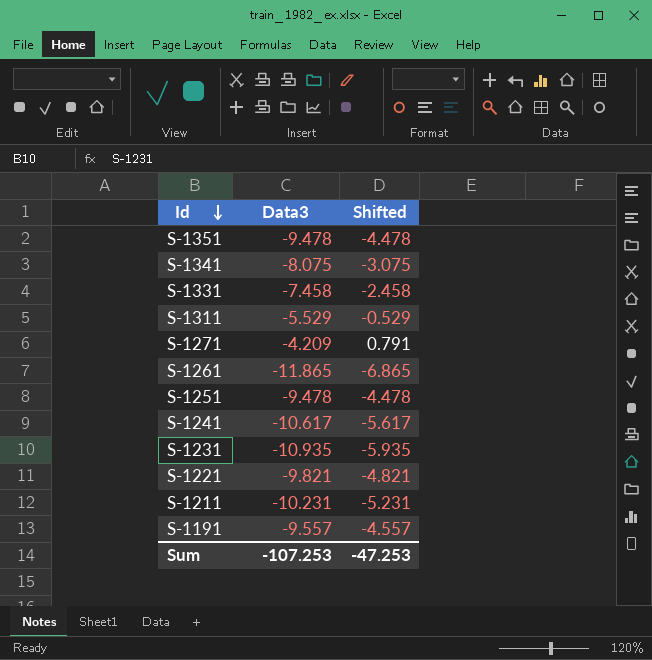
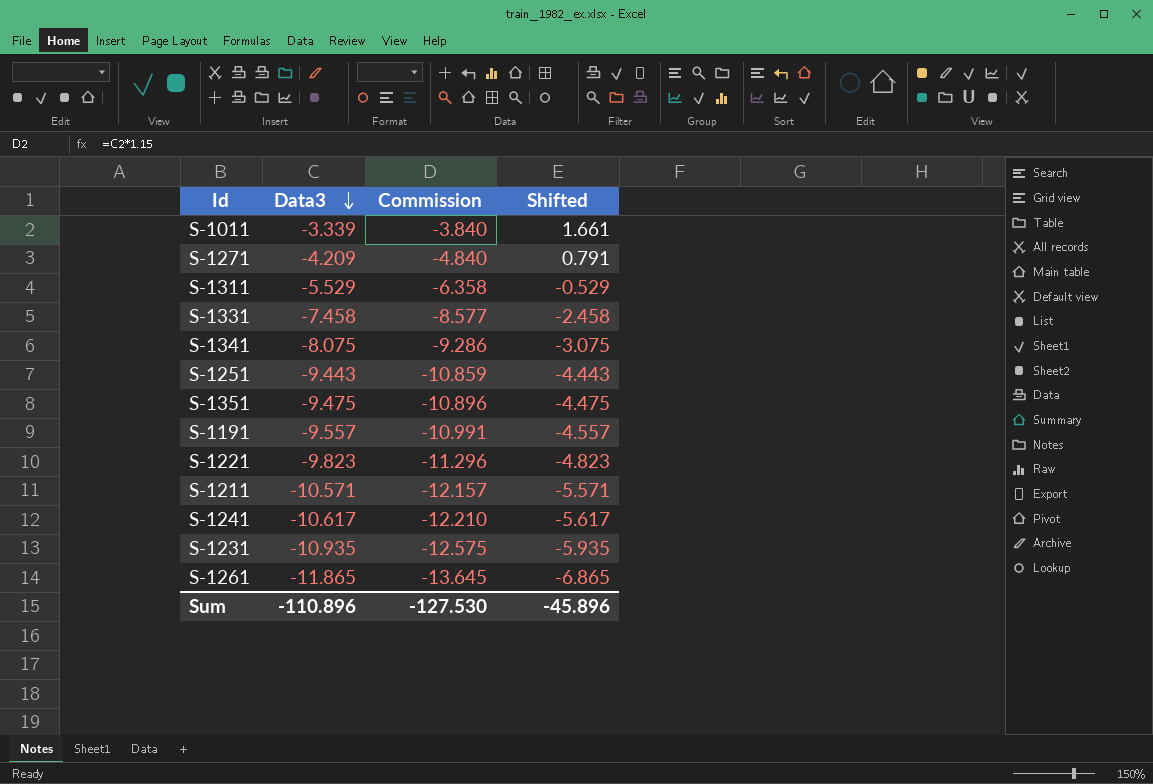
row order: Id descending -> Data3 descending
column Commission | formula: none -> [Data3] * 1.15
row S-1011: none -> -3.339 | -3.840 | 1.661
S-1251 | Data3: -9.478 -> -9.443
S-1251 | Shifted: -4.478 -> -4.443
S-1351 | Data3: -9.478 -> -9.475
S-1351 | Shifted: -4.478 -> -4.475
S-1221 | Data3: -9.821 -> -9.823
S-1221 | Shifted: -4.821 -> -4.823
S-1211 | Data3: -10.231 -> -10.571
S-1211 | Shifted: -5.231 -> -5.571
Sum | Data3: -107.253 -> -110.896
Sum | Shifted: -47.253 -> -45.896

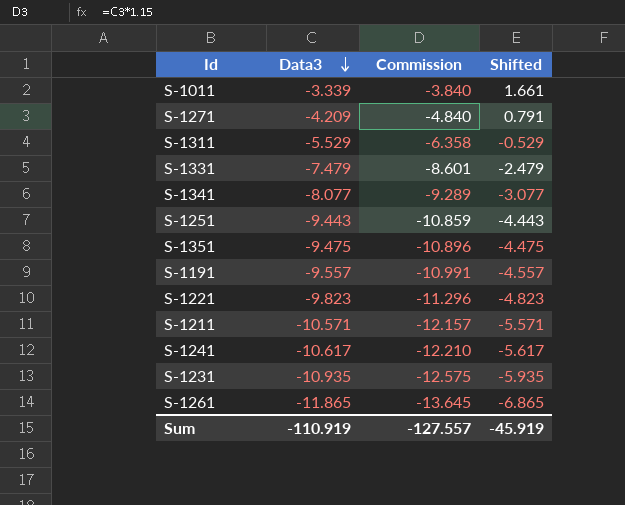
S-1331 | Data3: -7.458 -> -7.479
S-1331 | Commission: -8.577 -> -8.601
S-1331 | Shifted: -2.458 -> -2.479
S-1341 | Data3: -8.075 -> -8.077
S-1341 | Commission: -9.286 -> -9.289
S-1341 | Shifted: -3.075 -> -3.077
Sum | Data3: -110.896 -> -110.919
Sum | Commission: -127.530 -> -127.557
Sum | Shifted: -45.896 -> -45.919

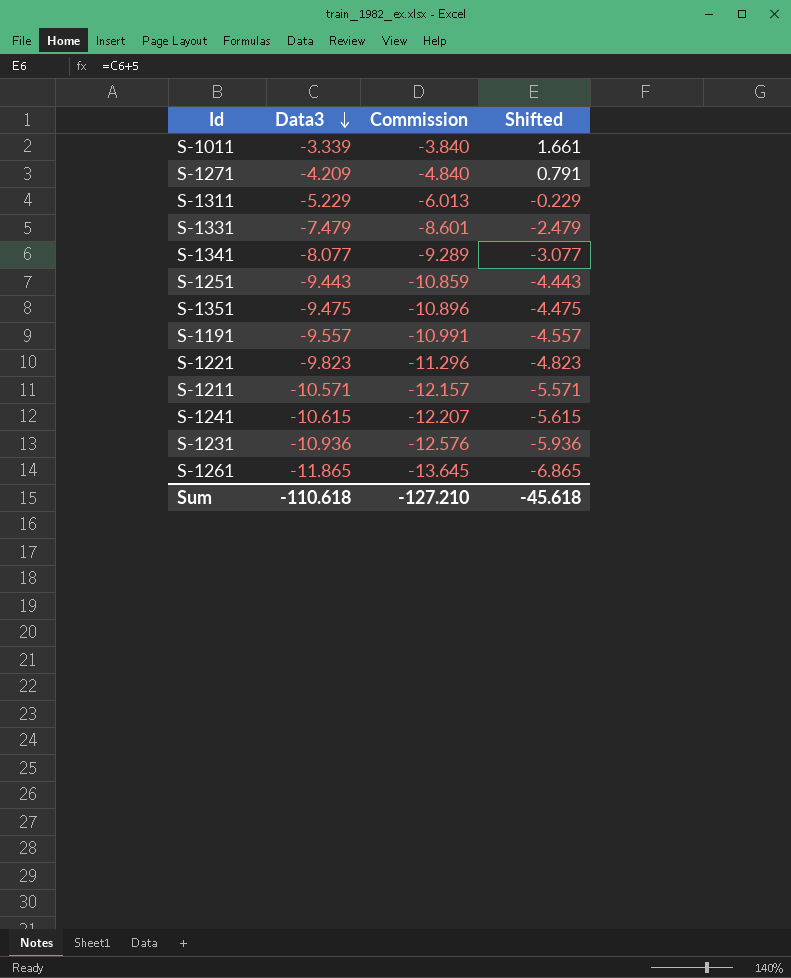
S-1311 | Data3: -5.529 -> -5.229
S-1311 | Commission: -6.358 -> -6.013
S-1311 | Shifted: -0.529 -> -0.229
S-1241 | Data3: -10.617 -> -10.615
S-1241 | Commission: -12.210 -> -12.207
S-1241 | Shifted: -5.617 -> -5.615
S-1231 | Data3: -10.935 -> -10.936
S-1231 | Commission: -12.575 -> -12.576
S-1231 | Shifted: -5.935 -> -5.936
Sum | Data3: -110.919 -> -110.618
Sum | Commission: -127.557 -> -127.210
Sum | Shifted: -45.919 -> -45.618

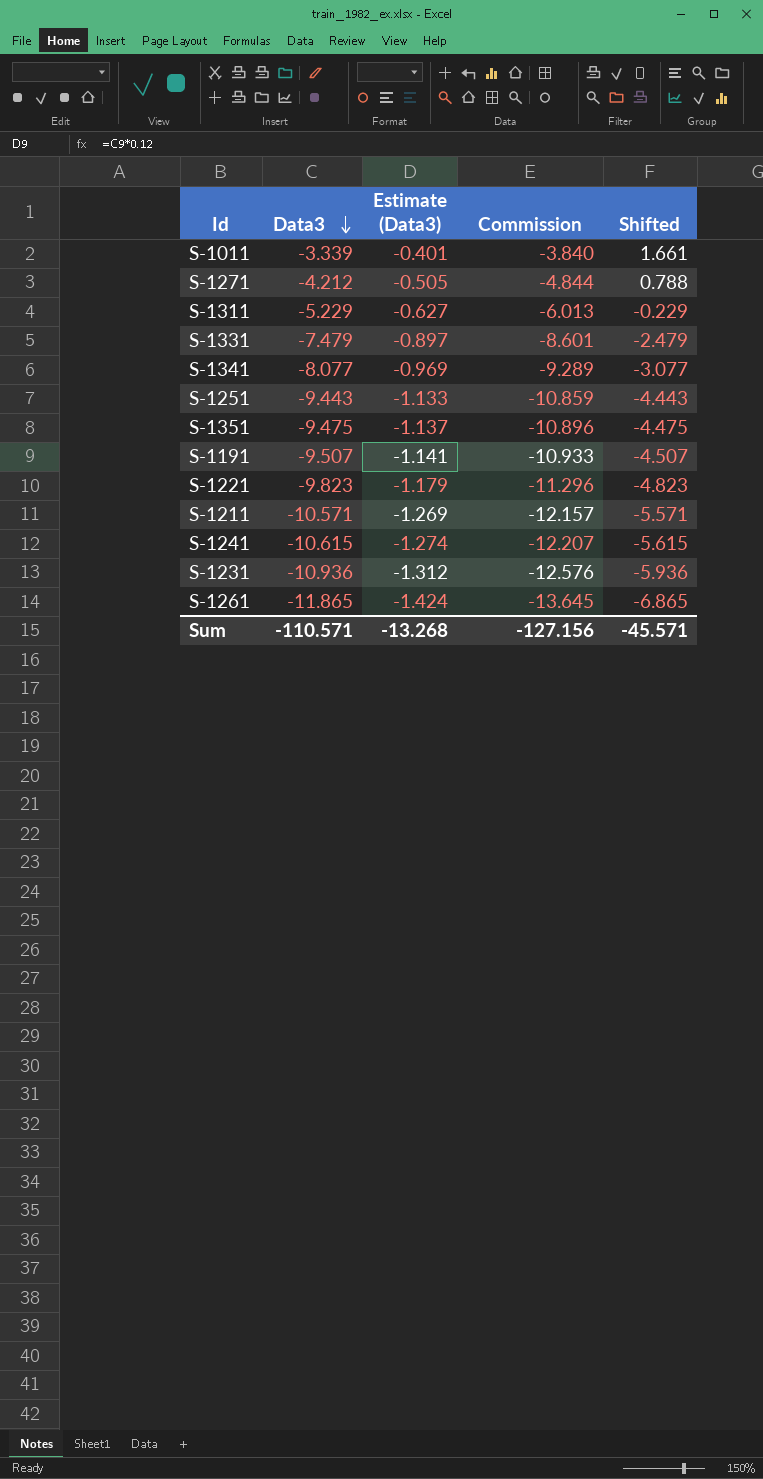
column Estimate (Data3) | formula: none -> [Data3] * 0.12
S-1271 | Data3: -4.209 -> -4.212
S-1271 | Commission: -4.840 -> -4.844
S-1271 | Shifted: 0.791 -> 0.788
S-1191 | Data3: -9.557 -> -9.507
S-1191 | Commission: -10.991 -> -10.933
S-1191 | Shifted: -4.557 -> -4.507
Sum | Data3: -110.618 -> -110.571
Sum | Commission: -127.210 -> -127.156
Sum | Shifted: -45.618 -> -45.571

